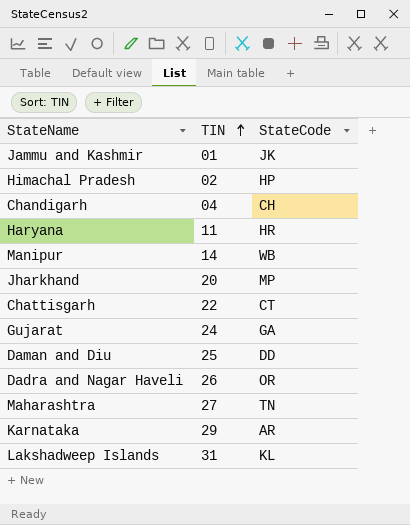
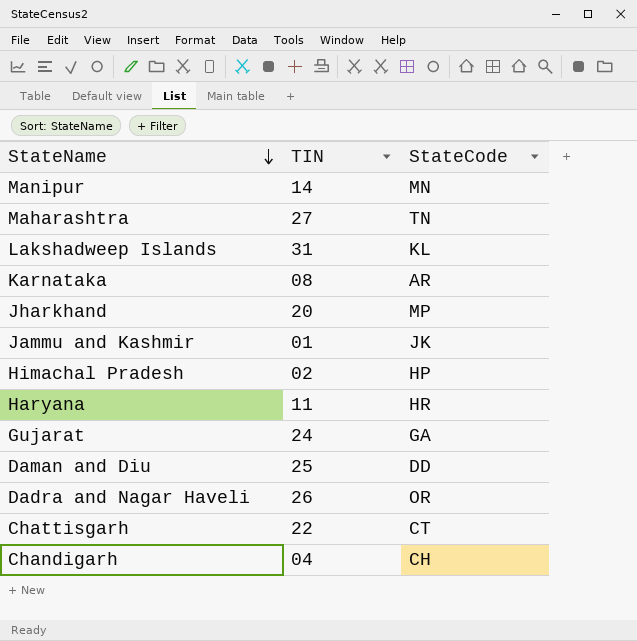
row order: TIN ascending -> StateName descending
Manipur | StateCode: WB -> MN
Karnataka | TIN: 29 -> 08

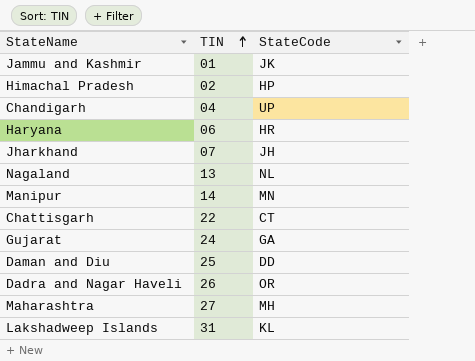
row order: StateName descending -> TIN ascending
row Karnataka: 08 | AR -> none
Chandigarh | StateCode: CH -> UP
Haryana | TIN: 11 -> 06
Jharkhand | TIN: 20 -> 07
Jharkhand | StateCode: MP -> JH
row Nagaland: none -> 13 | NL
Maharashtra | StateCode: TN -> MH

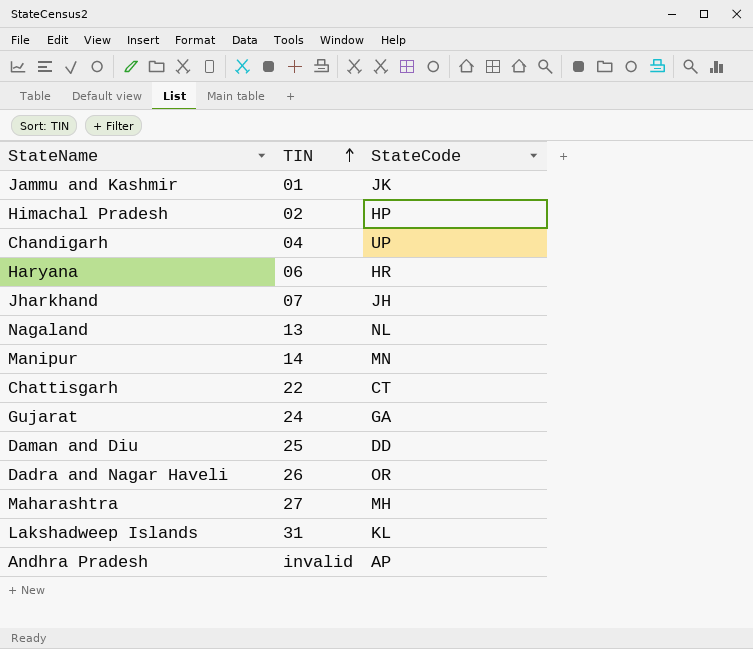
row Andhra Pradesh: none -> invalid | AP

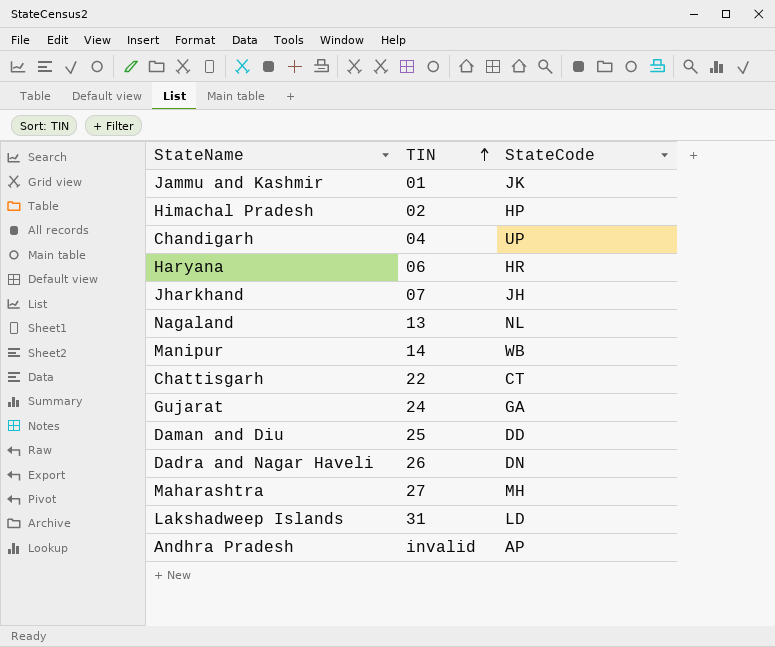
Manipur | StateCode: MN -> WB
Dadra and Nagar Haveli | StateCode: OR -> DN
Lakshadweep Islands | StateCode: KL -> LD

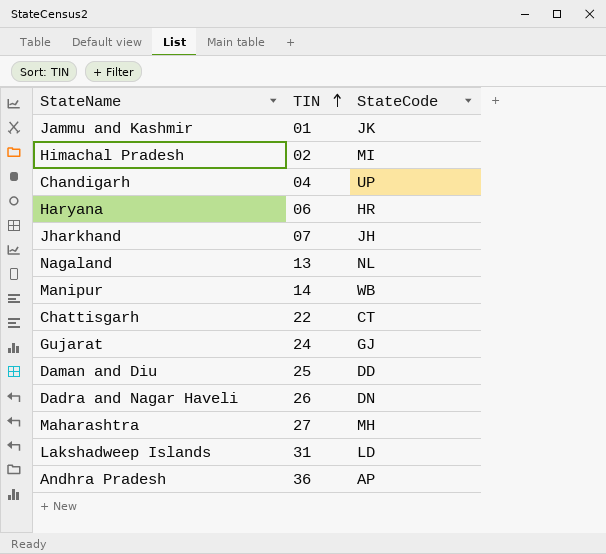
Himachal Pradesh | StateCode: HP -> MI
Gujarat | StateCode: GA -> GJ
Andhra Pradesh | TIN: invalid -> 36

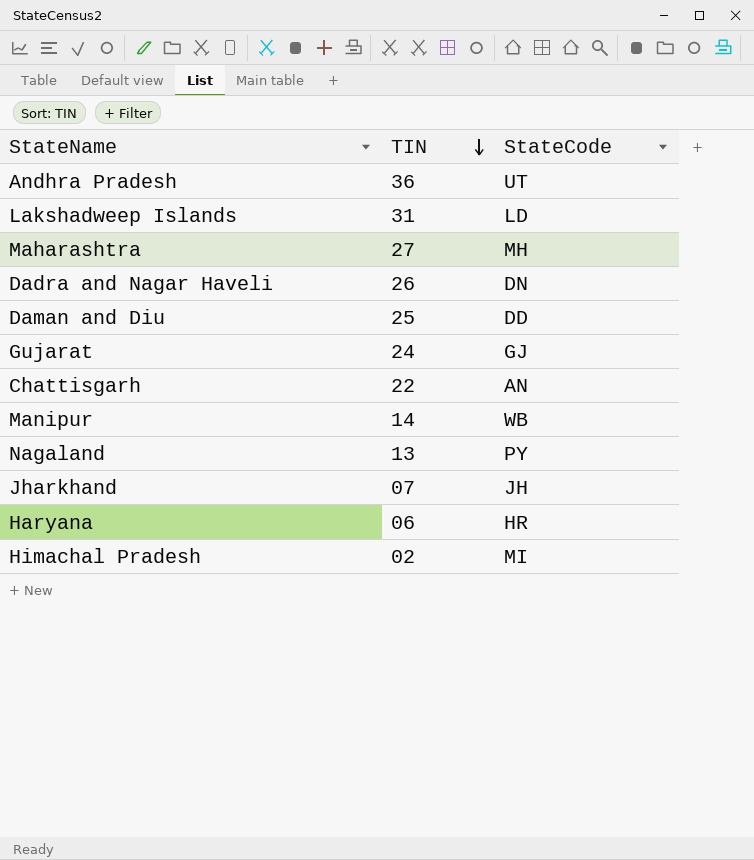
row order: TIN ascending -> TIN descending
row Jammu and Kashmir: 01 | JK -> none
row Chandigarh: 04 | UP -> none
Andhra Pradesh | StateCode: AP -> UT
Chattisgarh | StateCode: CT -> AN
Nagaland | StateCode: NL -> PY

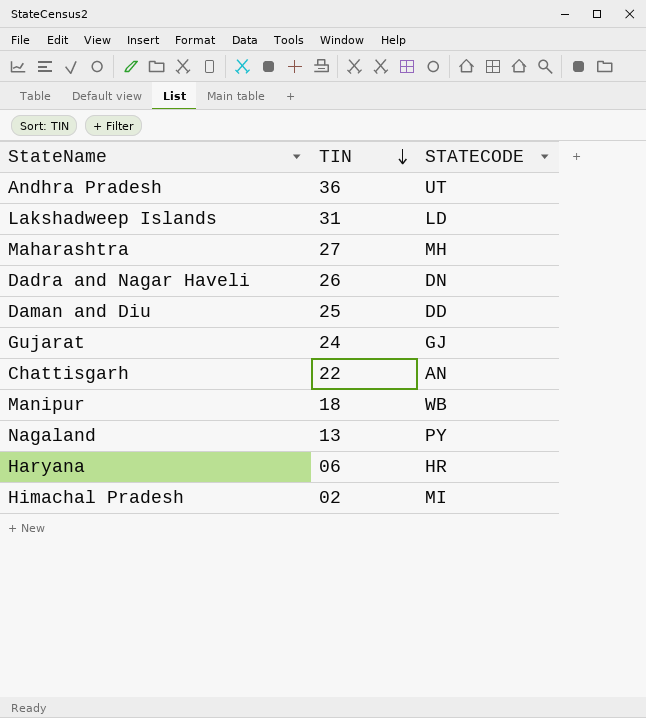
column name: StateCode -> STATECODE
row Jharkhand: 07 | JH -> none
Manipur | TIN: 14 -> 18

